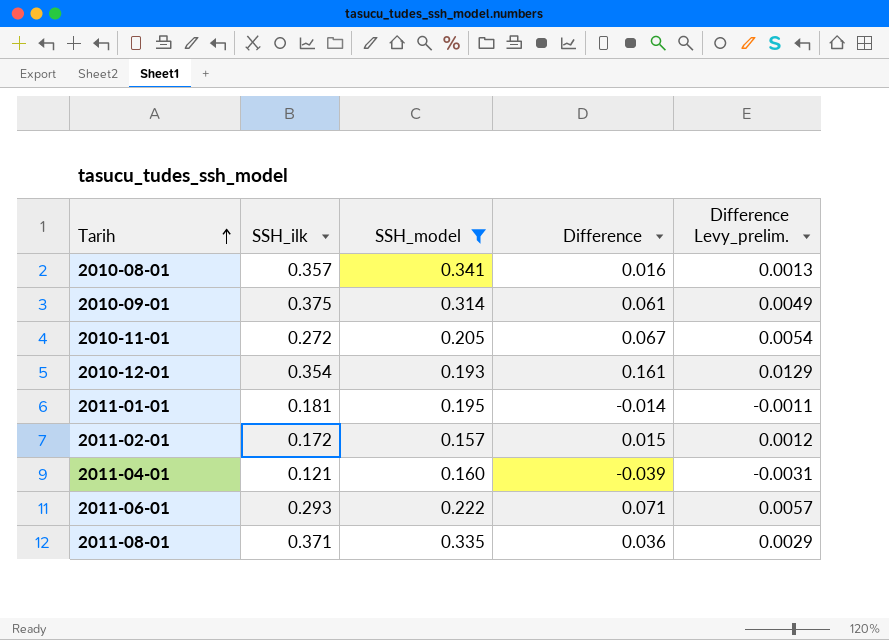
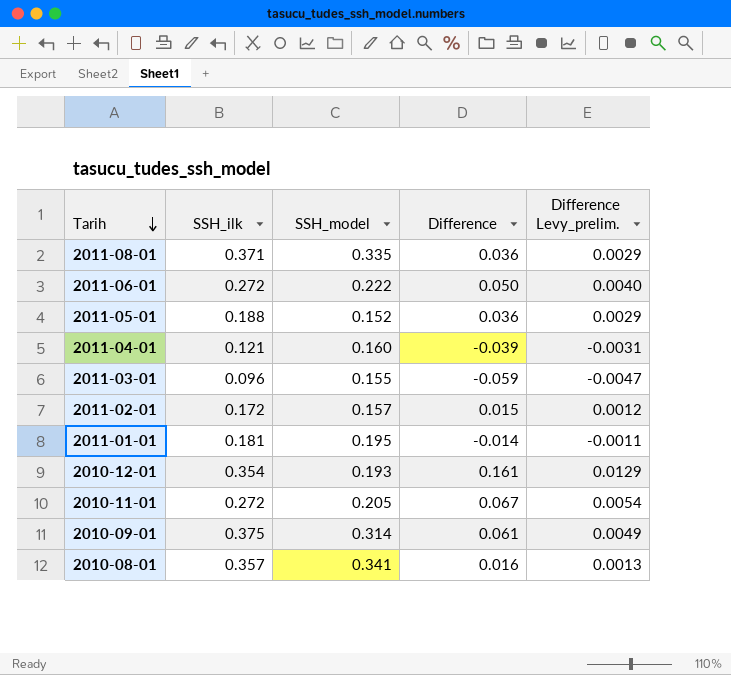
filter: SSH_model >= 0.157 -> none
row order: Tarih ascending -> Tarih descending
2011-06-01 | SSH_ilk: 0.293 -> 0.272
2011-06-01 | Difference: 0.071 -> 0.050
2011-06-01 | Difference Levy_prelim.: 0.0057 -> 0.0040

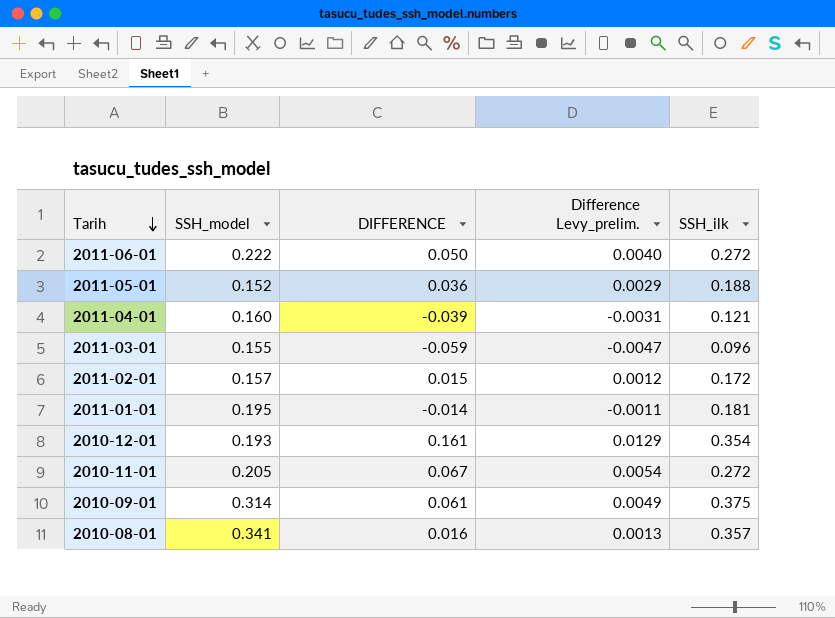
column name: Difference -> DIFFERENCE
column SSH_ilk | position: 2 -> 5
row 2011-08-01: 0.371 | 0.335 | 0.036 | 0.0029 -> none

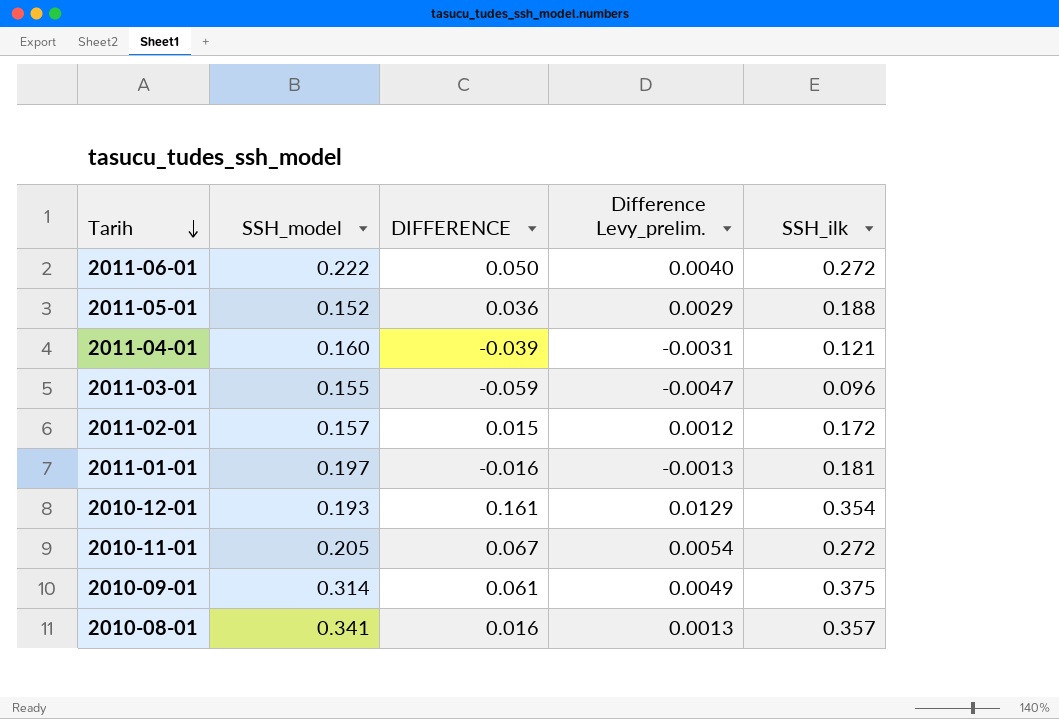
2011-01-01 | SSH_model: 0.195 -> 0.197
2011-01-01 | DIFFERENCE: -0.014 -> -0.016
2011-01-01 | Difference Levy_prelim.: -0.0011 -> -0.0013

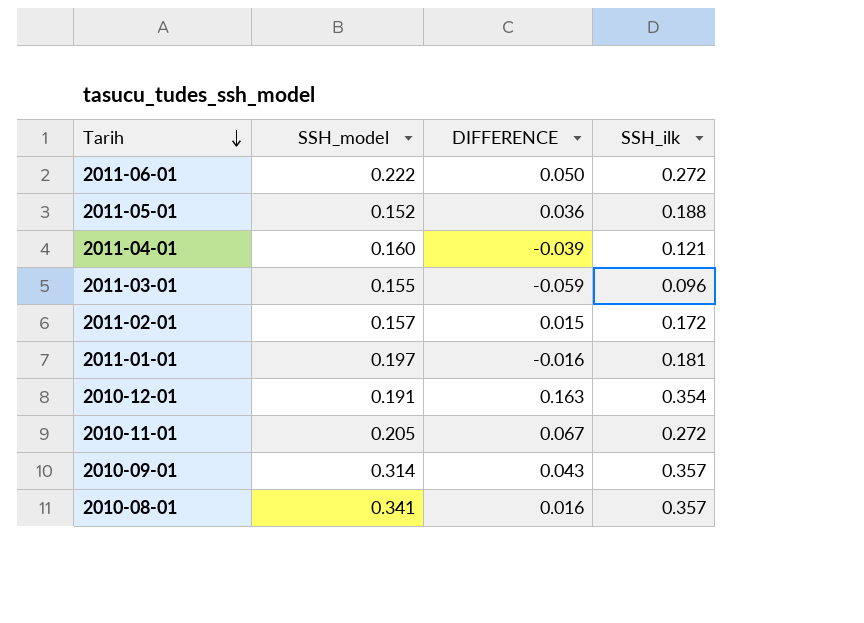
column Difference Levy_prelim. | formula: [DIFFERENCE] * 0.08 -> none
2010-12-01 | SSH_model: 0.193 -> 0.191
2010-12-01 | DIFFERENCE: 0.161 -> 0.163
2010-09-01 | DIFFERENCE: 0.061 -> 0.043
2010-09-01 | SSH_ilk: 0.375 -> 0.357

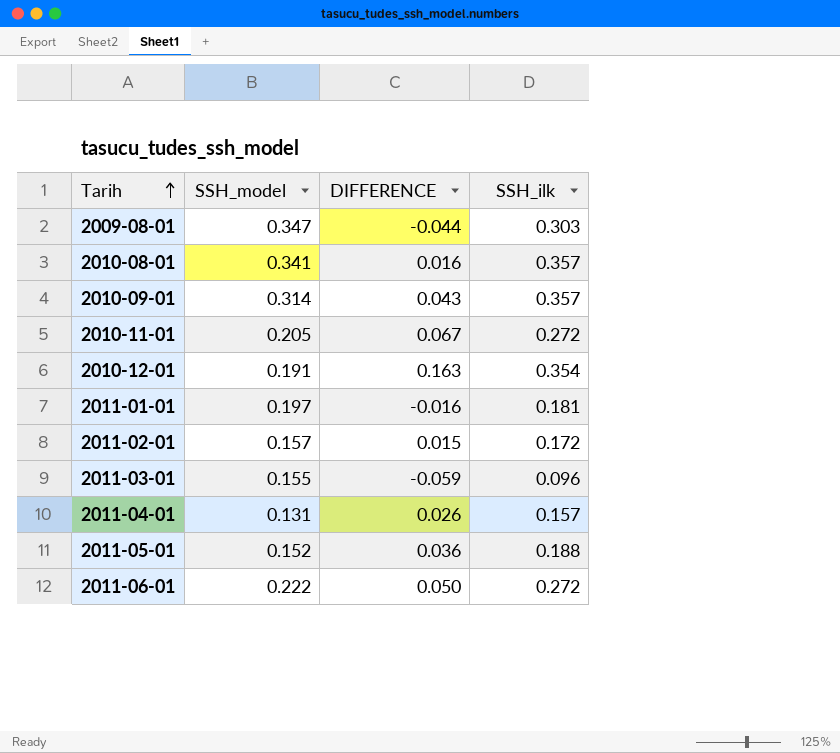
row order: Tarih descending -> Tarih ascending
row 2009-08-01: none -> 0.347 | -0.044 | 0.303
2011-04-01 | SSH_model: 0.160 -> 0.131
2011-04-01 | DIFFERENCE: -0.039 -> 0.026
2011-04-01 | SSH_ilk: 0.121 -> 0.157

